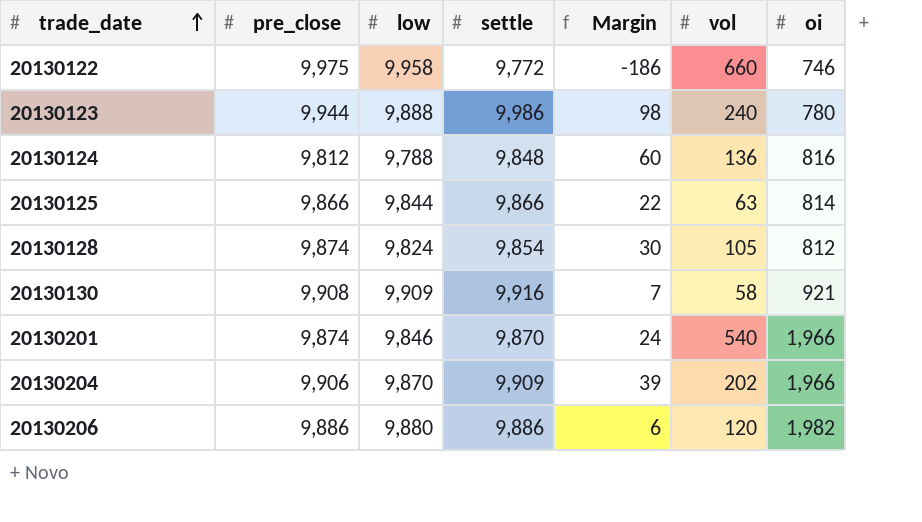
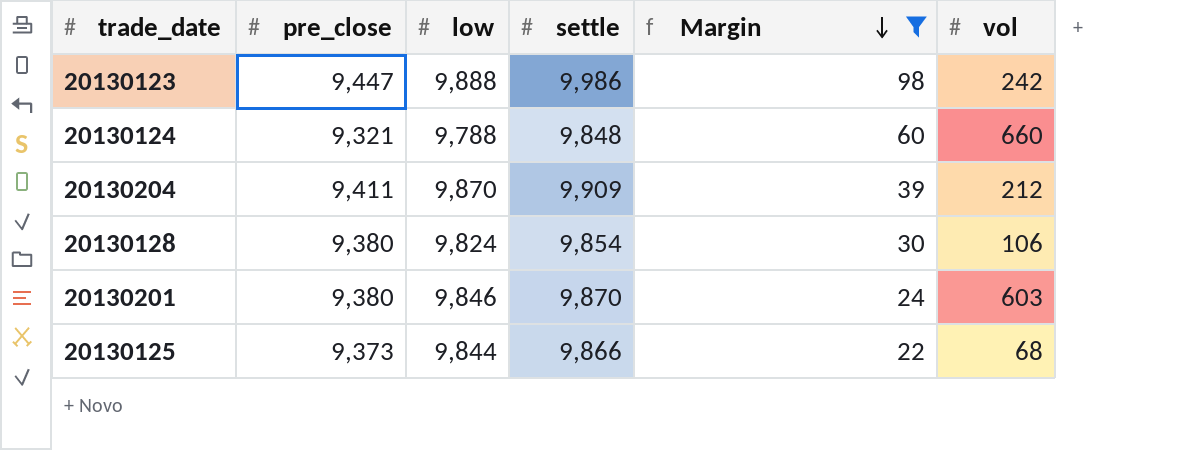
filter: none -> Margin >= 22
row order: trade_date ascending -> Margin descending
column oi | position: 7 -> none
20130123 | pre_close: 9,944 -> 9,447
20130123 | vol: 240 -> 242
20130124 | pre_close: 9,812 -> 9,321
20130124 | vol: 136 -> 660
20130204 | pre_close: 9,906 -> 9,411
20130204 | vol: 202 -> 212
20130128 | pre_close: 9,874 -> 9,380
20130128 | vol: 105 -> 106
20130201 | pre_close: 9,874 -> 9,380
20130201 | vol: 540 -> 603
20130125 | pre_close: 9,866 -> 9,373
20130125 | vol: 63 -> 68

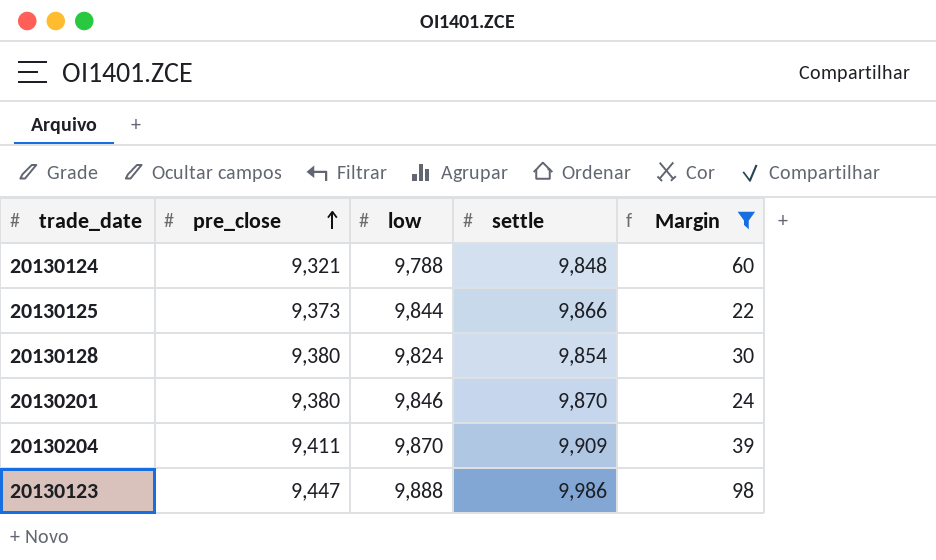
row order: Margin descending -> pre_close ascending
column vol | position: 6 -> none

